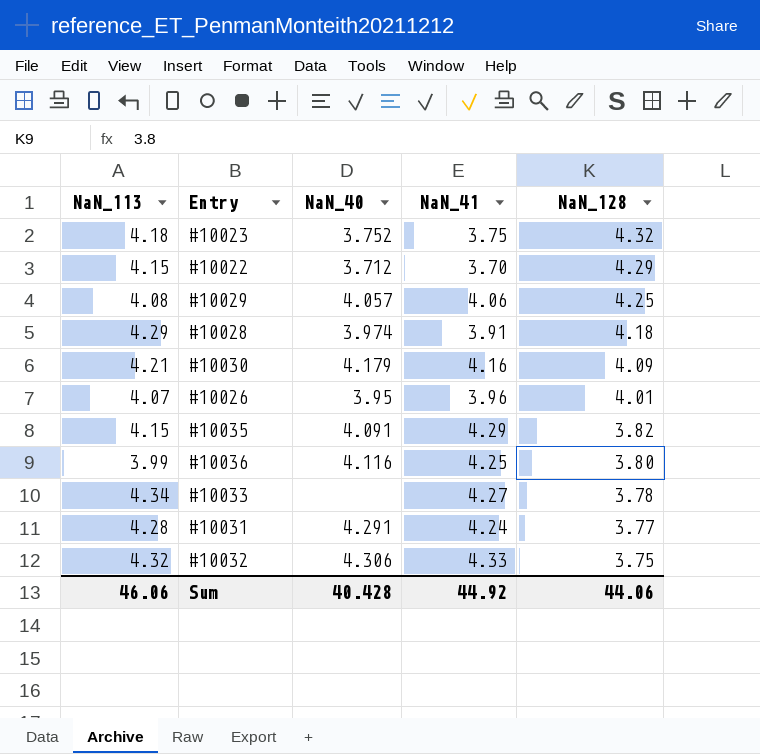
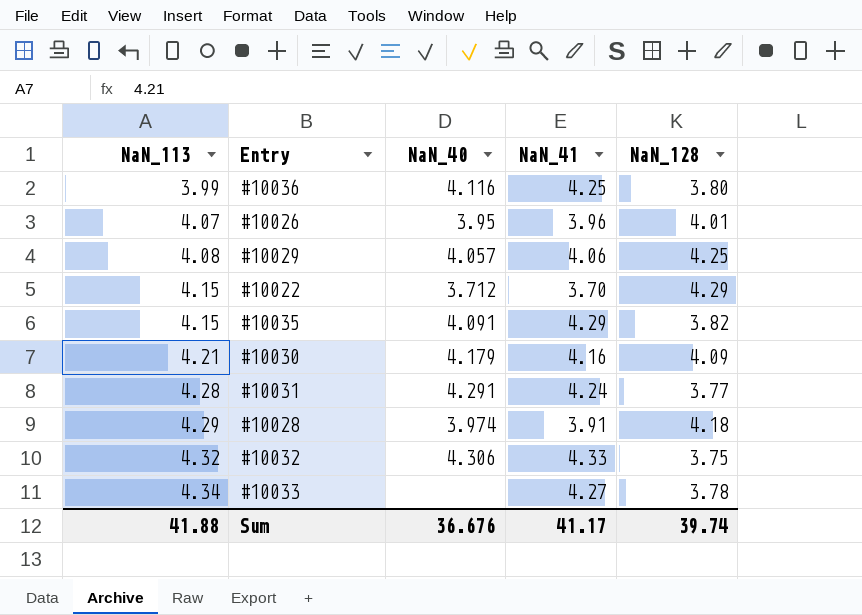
row order: NaN_128 descending -> NaN_113 ascending
row #10023: 4.18 | 3.752 | 3.75 | 4.32 -> none
Sum | NaN_113: 46.06 -> 41.88
Sum | NaN_40: 40.428 -> 36.676
Sum | NaN_41: 44.92 -> 41.17
Sum | NaN_128: 44.06 -> 39.74

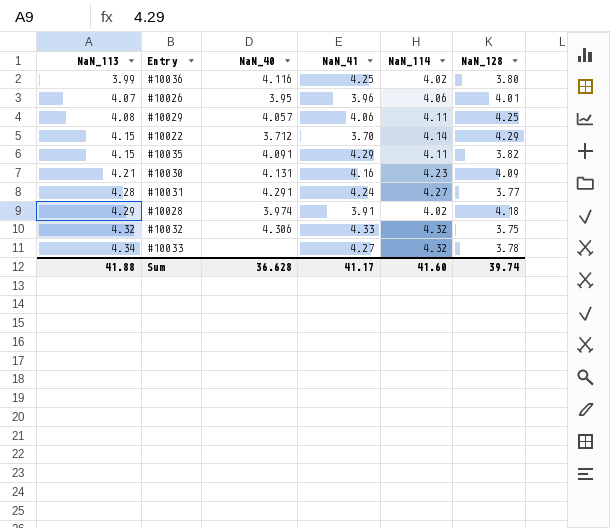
column NaN_114 | position: none -> 5
#10030 | NaN_40: 4.179 -> 4.131
Sum | NaN_40: 36.676 -> 36.628

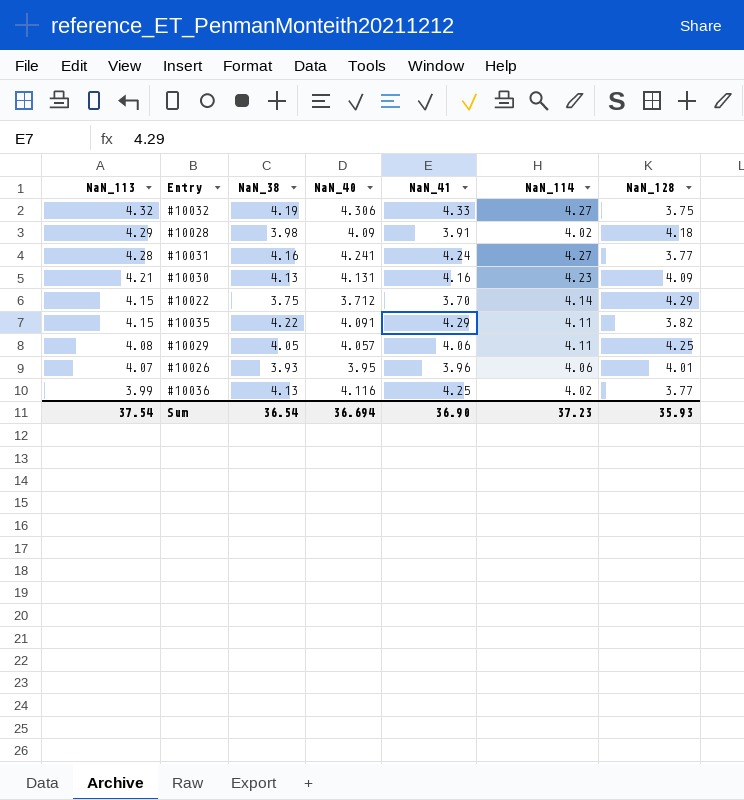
row order: NaN_113 ascending -> NaN_113 descending
column NaN_38 | position: none -> 3
row #10033: 4.34 | none | 4.27 | 4.32 | 3.78 -> none
#10032 | NaN_114: 4.32 -> 4.27
#10028 | NaN_40: 3.974 -> 4.09
#10031 | NaN_40: 4.291 -> 4.241
#10036 | NaN_128: 3.80 -> 3.77
Sum | NaN_113: 41.88 -> 37.54
Sum | NaN_40: 36.628 -> 36.694
Sum | NaN_41: 41.17 -> 36.90
Sum | NaN_114: 41.60 -> 37.23
Sum | NaN_128: 39.74 -> 35.93

